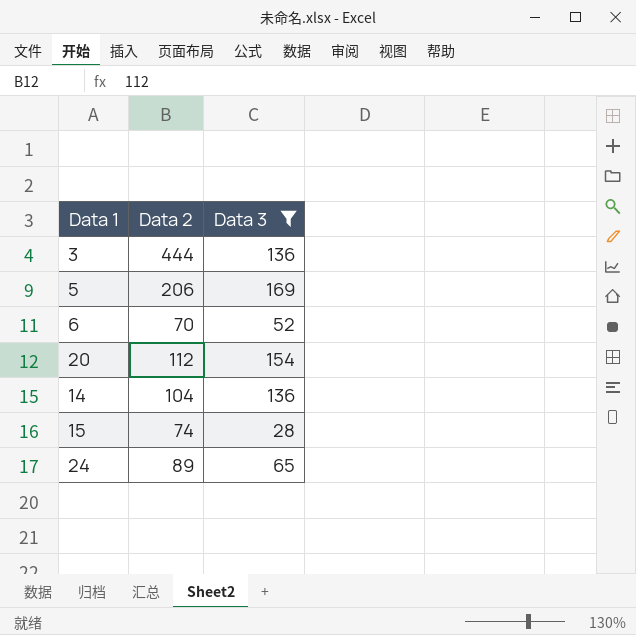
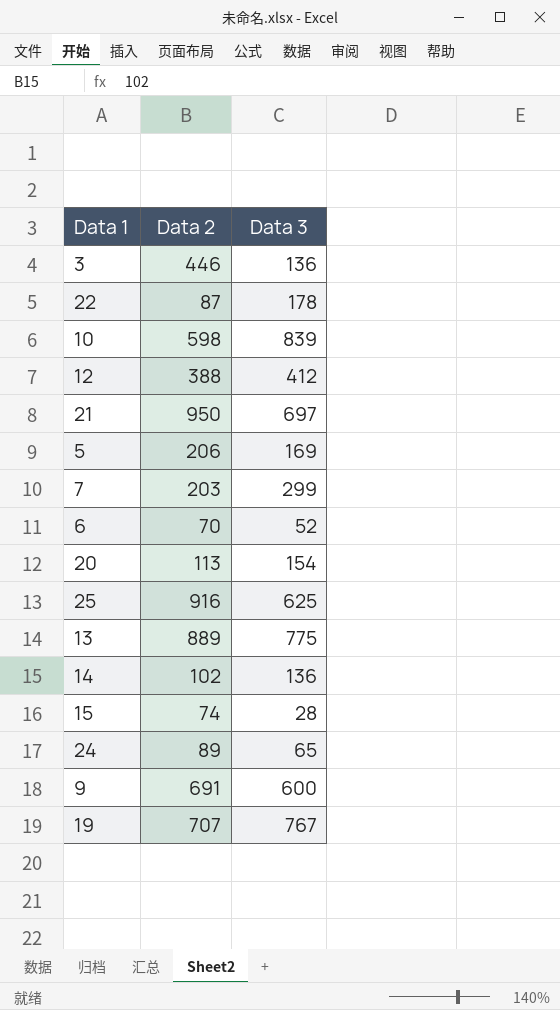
filter: Data 3 <= 169 -> none
3 | Data 2: 444 -> 446
20 | Data 2: 112 -> 113
14 | Data 2: 104 -> 102

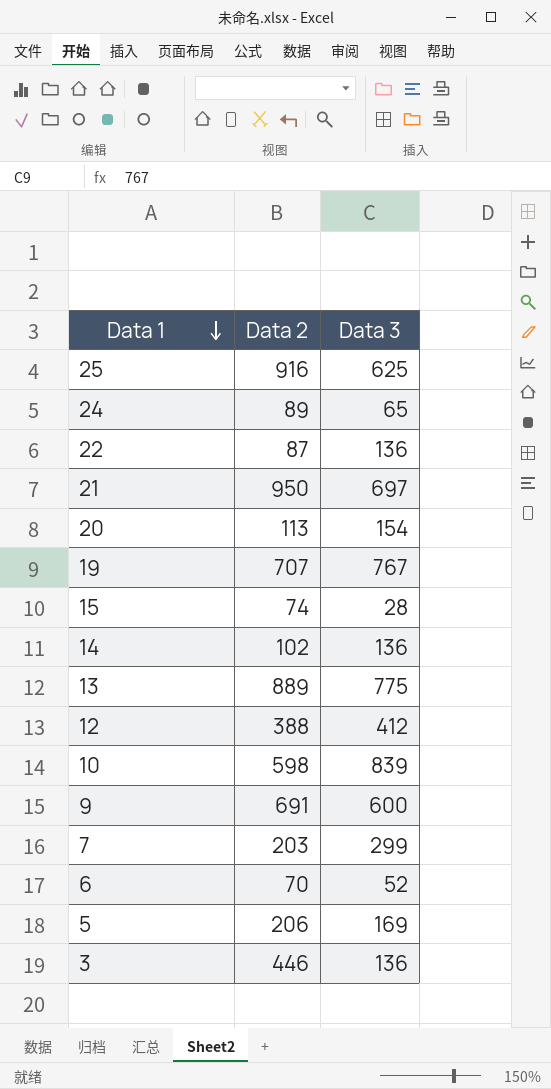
row order: none -> Data 1 descending
22 | Data 3: 178 -> 136

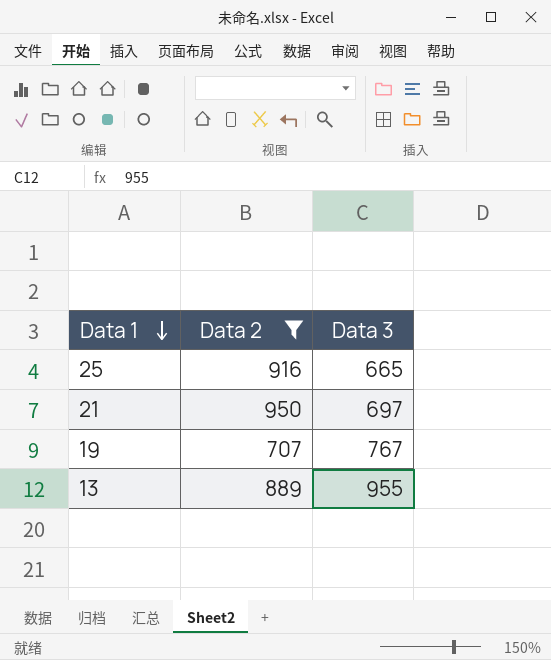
filter: none -> Data 2 >= 707
25 | Data 3: 625 -> 665
13 | Data 3: 775 -> 955

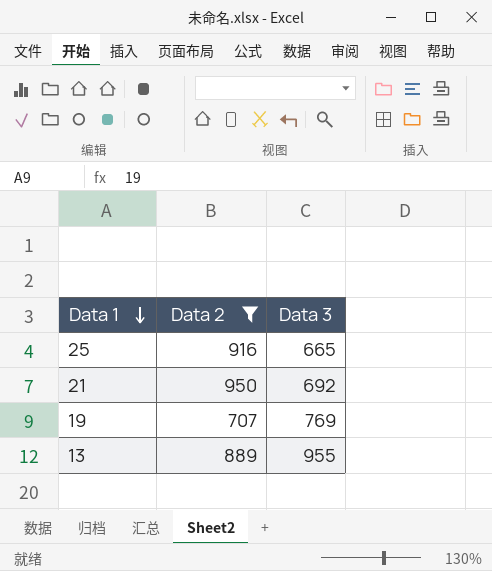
21 | Data 3: 697 -> 692
19 | Data 3: 767 -> 769

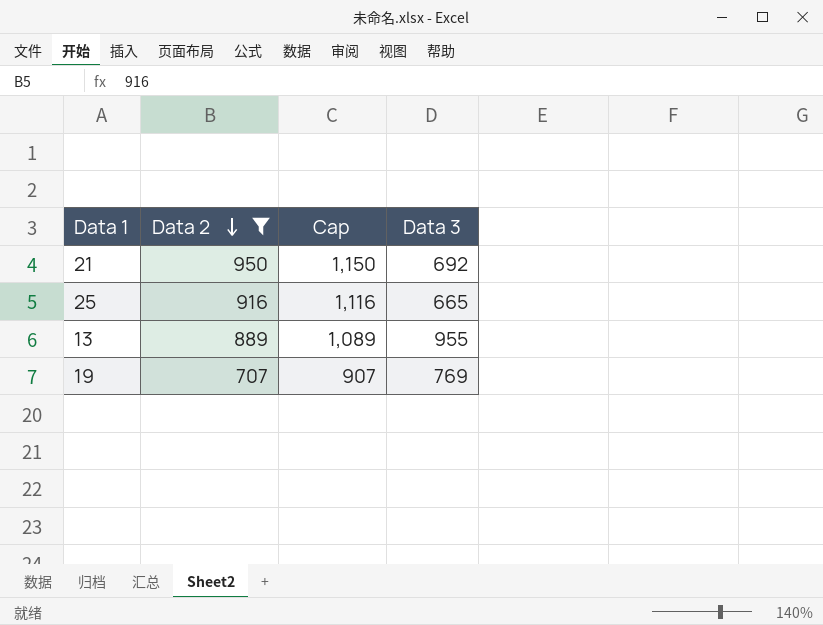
row order: Data 1 descending -> Data 2 descending
column Cap | formula: none -> [Data 2] + 200

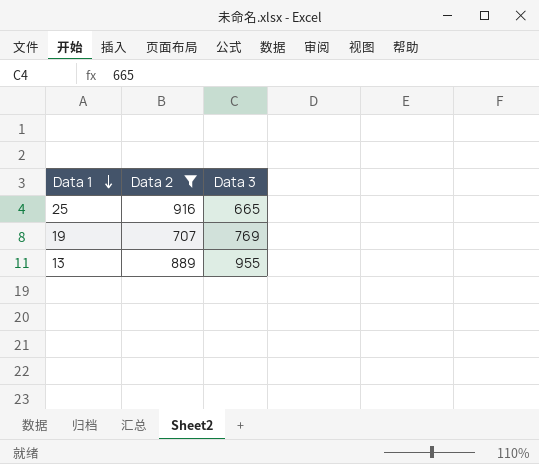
row order: Data 2 descending -> Data 1 descending
column Cap | formula: [Data 2] + 200 -> none
row 21: 950 | 1,150 | 692 -> none

